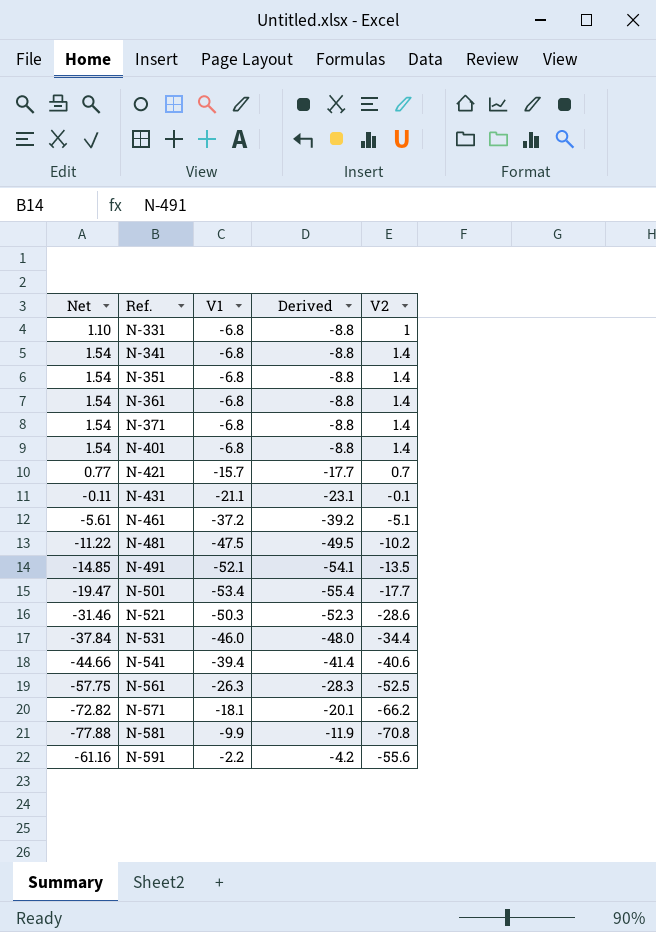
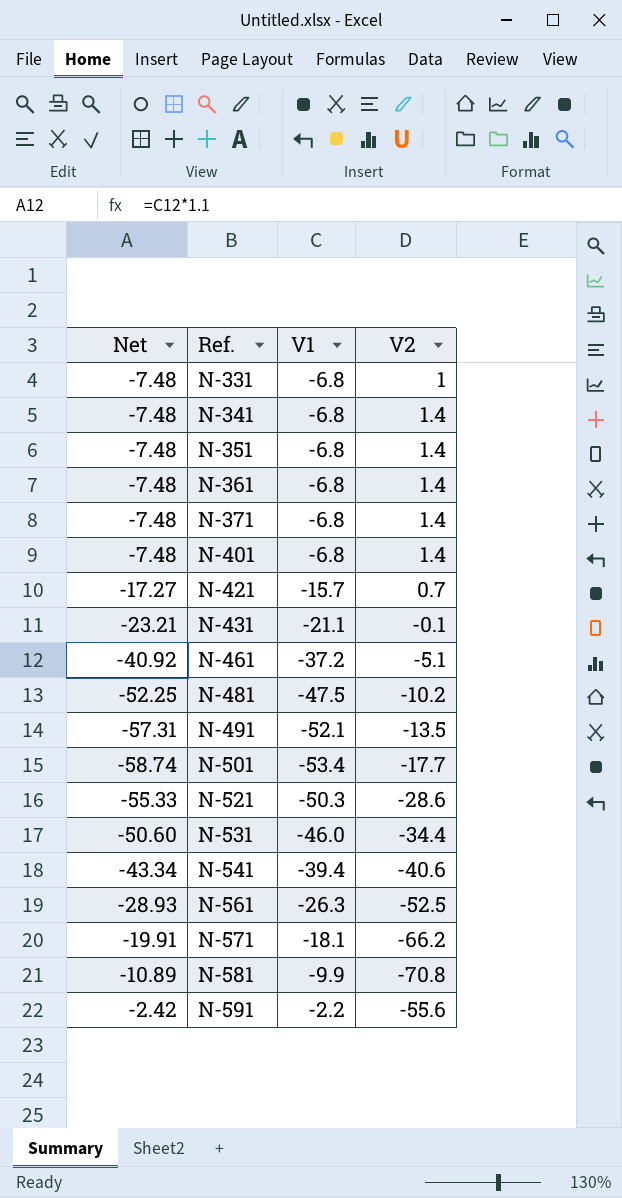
column Derived | formula: [V1] - 2 -> none
column Net | formula: [V2] * 1.1 -> [V1] * 1.1

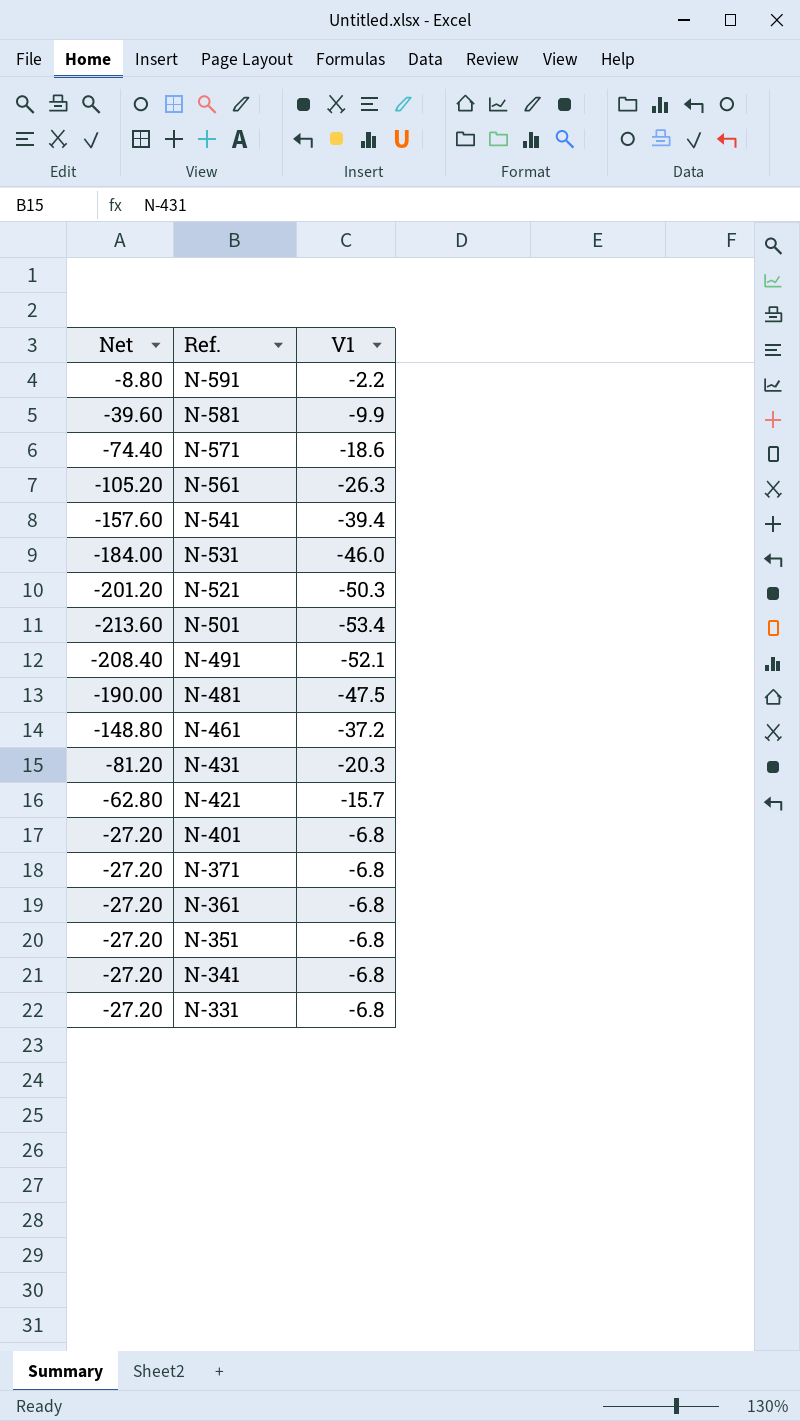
row order: Ref. ascending -> Ref. descending
column V2 | position: 4 -> none
column Net | formula: [V1] * 1.1 -> [V1] * 4
N-571 | V1: -18.1 -> -18.6
N-431 | V1: -21.1 -> -20.3

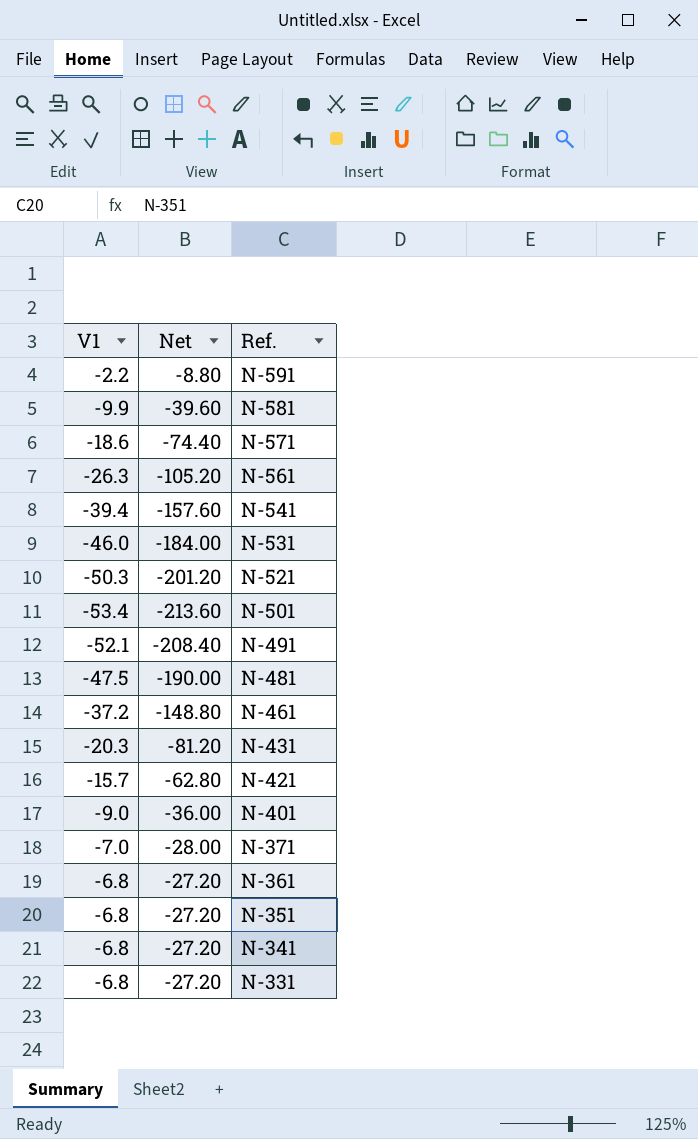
column V1 | position: 3 -> 1
N-401 | V1: -6.8 -> -9.0
N-401 | Net: -27.20 -> -36.00
N-371 | V1: -6.8 -> -7.0
N-371 | Net: -27.20 -> -28.00

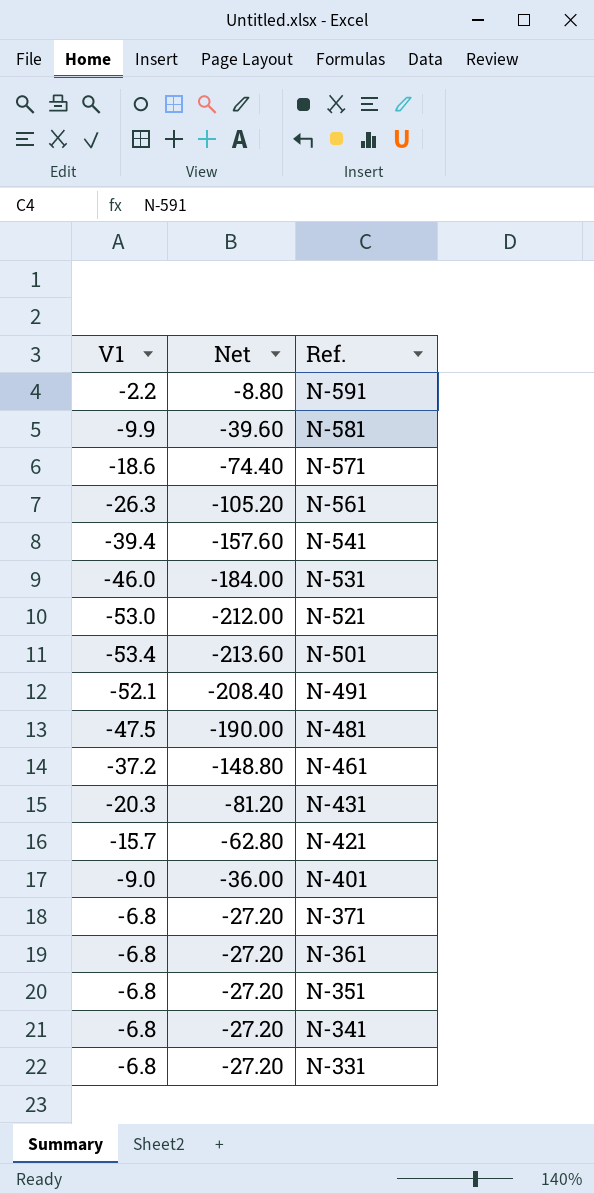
N-521 | V1: -50.3 -> -53.0
N-521 | Net: -201.20 -> -212.00
N-371 | V1: -7.0 -> -6.8
N-371 | Net: -28.00 -> -27.20

